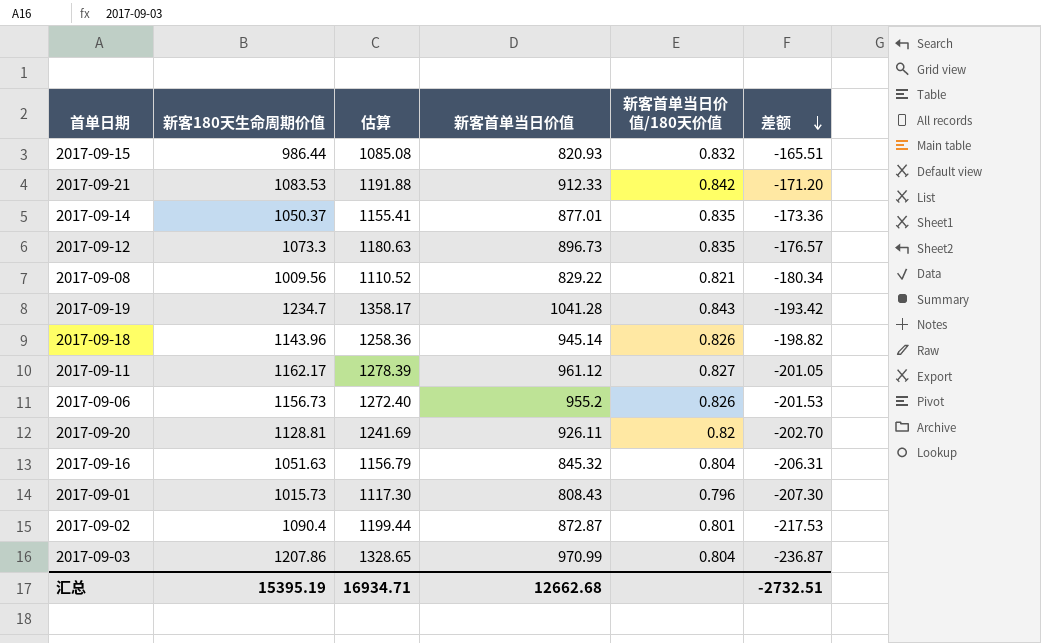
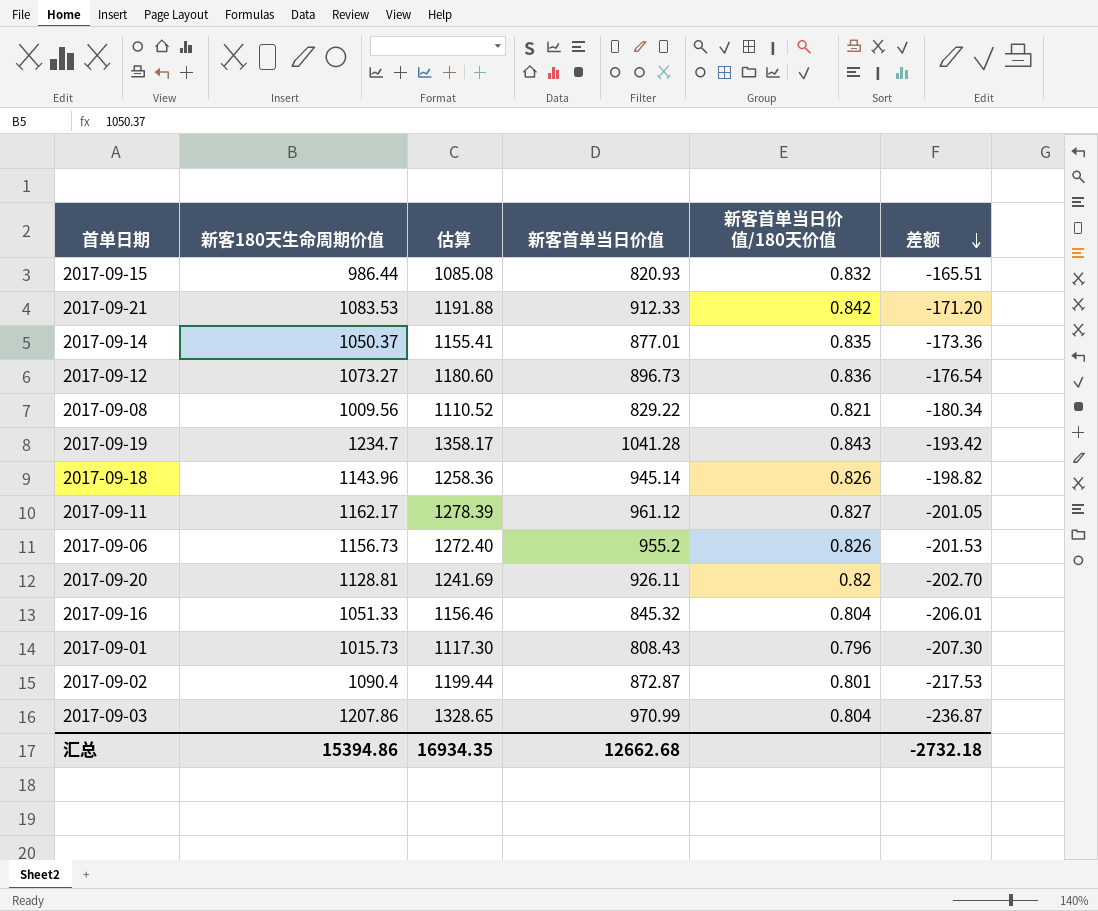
2017-09-12 | 新客180天生命周期价值: 1073.3 -> 1073.27
2017-09-12 | 估算: 1180.63 -> 1180.60
2017-09-12 | 新客首单当日价值/180天价值: 0.835 -> 0.836
2017-09-12 | 差额: -176.57 -> -176.54
2017-09-16 | 新客180天生命周期价值: 1051.63 -> 1051.33
2017-09-16 | 估算: 1156.79 -> 1156.46
2017-09-16 | 差额: -206.31 -> -206.01
汇总 | 新客180天生命周期价值: 15395.19 -> 15394.86
汇总 | 估算: 16934.71 -> 16934.35
汇总 | 差额: -2732.51 -> -2732.18

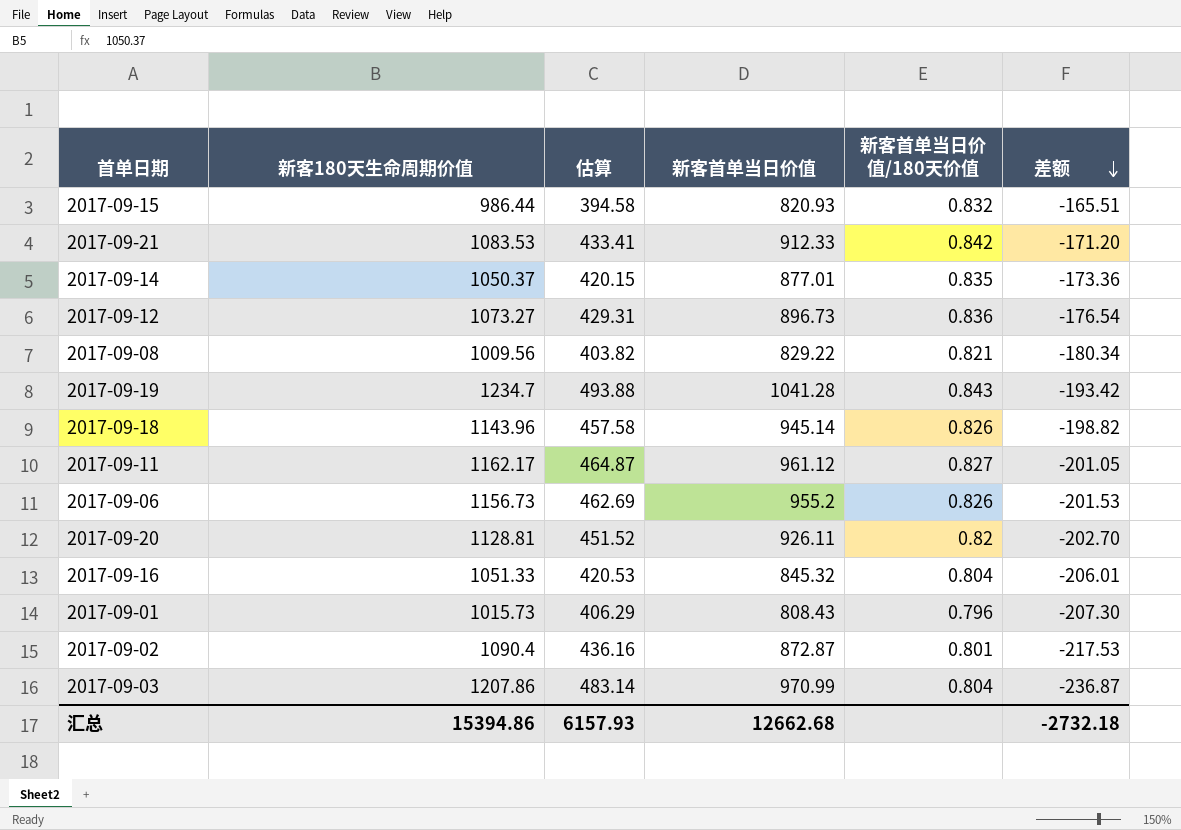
column 估算 | formula: [新客180天生命周期价值] * 1.1 -> [新客180天生命周期价值] * 0.4
汇总 | 估算: 16934.35 -> 6157.93

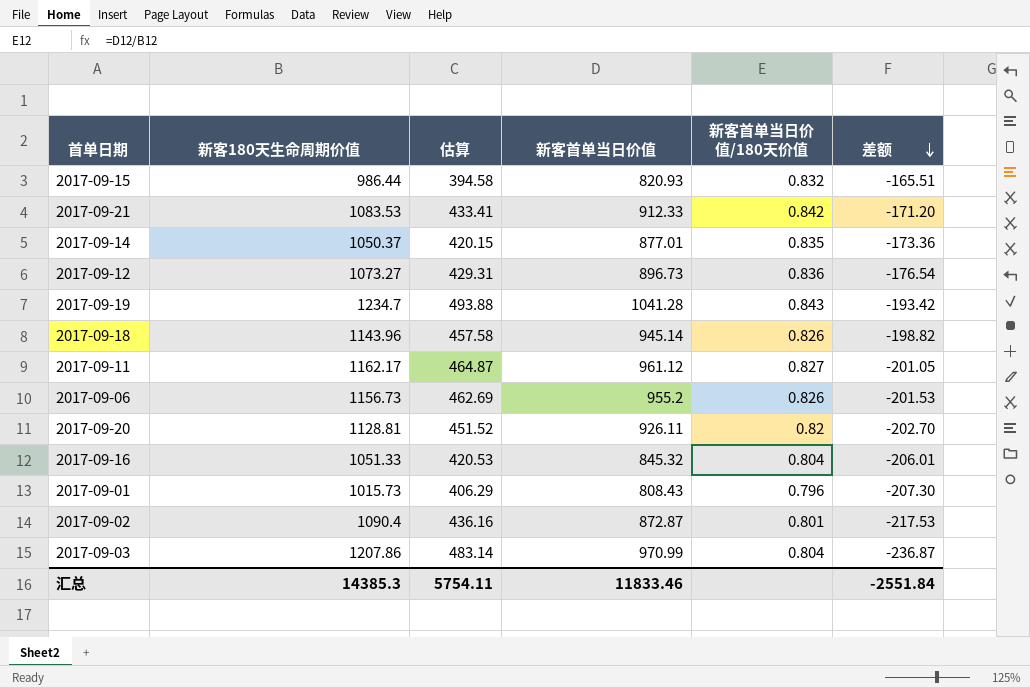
row 2017-09-08: 1009.56 | 403.82 | 829.22 | 0.821 | -180.34 -> none
汇总 | 新客180天生命周期价值: 15394.86 -> 14385.3
汇总 | 估算: 6157.93 -> 5754.11
汇总 | 新客首单当日价值: 12662.68 -> 11833.46
汇总 | 差额: -2732.18 -> -2551.84

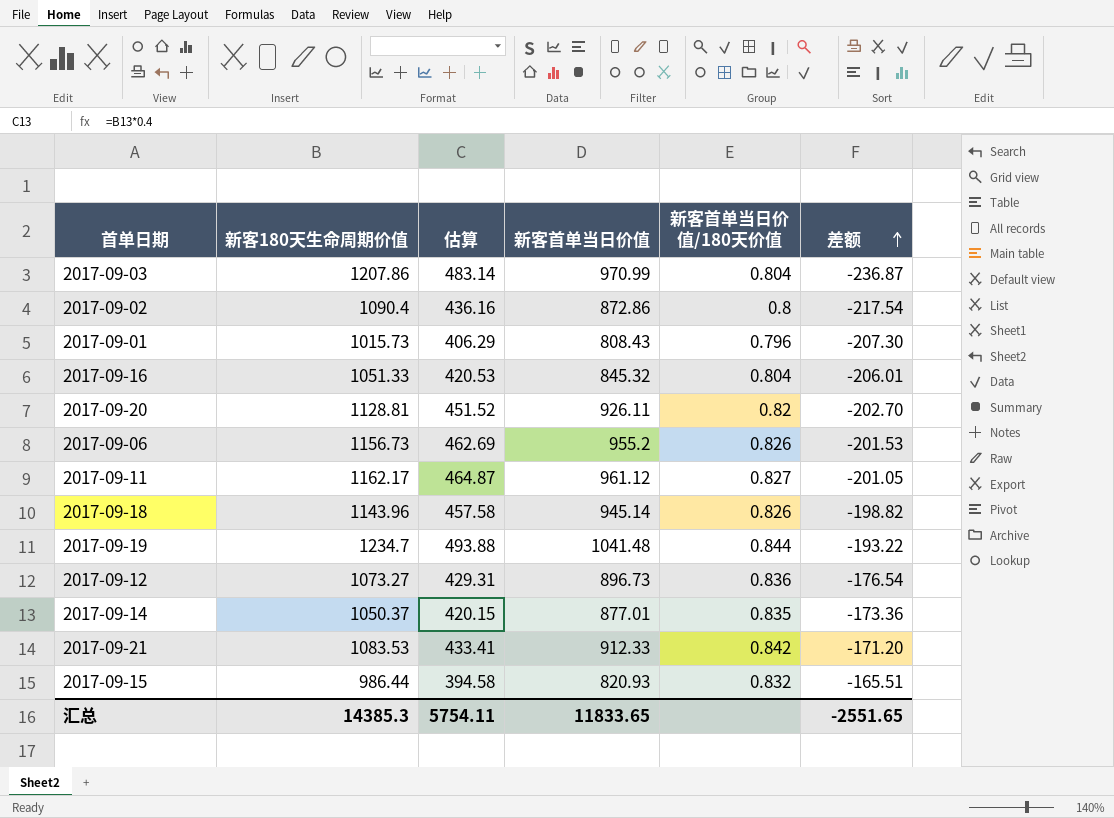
row order: 差额 descending -> 差额 ascending
2017-09-02 | 新客首单当日价值: 872.87 -> 872.86
2017-09-02 | 新客首单当日价值/180天价值: 0.801 -> 0.8
2017-09-02 | 差额: -217.53 -> -217.54
2017-09-19 | 新客首单当日价值: 1041.28 -> 1041.48
2017-09-19 | 新客首单当日价值/180天价值: 0.843 -> 0.844
2017-09-19 | 差额: -193.42 -> -193.22
汇总 | 新客首单当日价值: 11833.46 -> 11833.65
汇总 | 差额: -2551.84 -> -2551.65

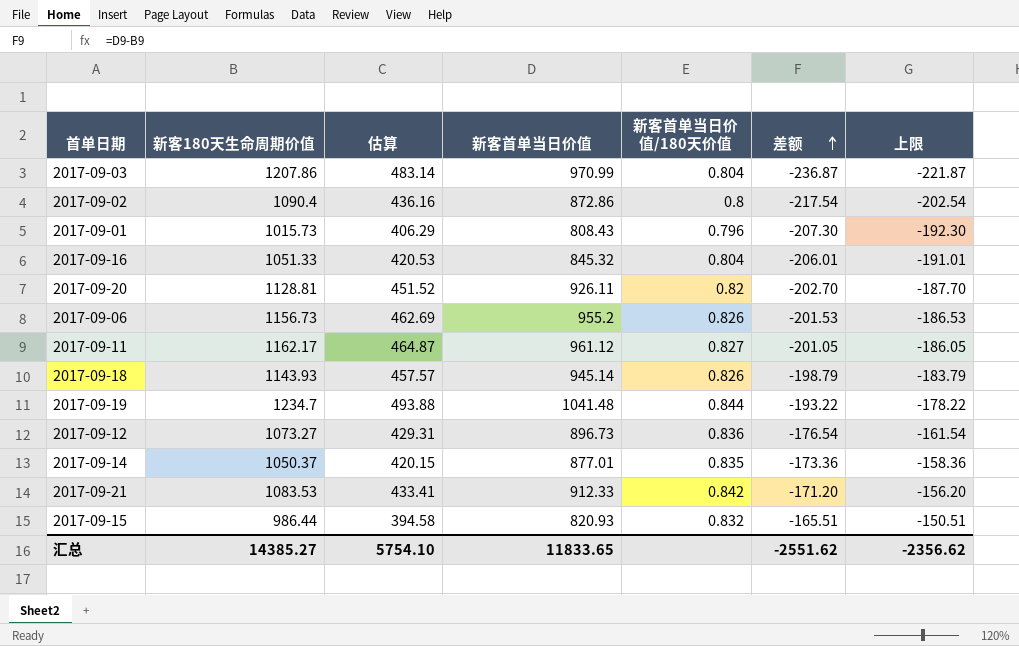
column 上限 | formula: none -> [差额] + 15
2017-09-18 | 新客180天生命周期价值: 1143.96 -> 1143.93
2017-09-18 | 估算: 457.58 -> 457.57
2017-09-18 | 差额: -198.82 -> -198.79
汇总 | 新客180天生命周期价值: 14385.3 -> 14385.27
汇总 | 估算: 5754.11 -> 5754.10
汇总 | 差额: -2551.65 -> -2551.62

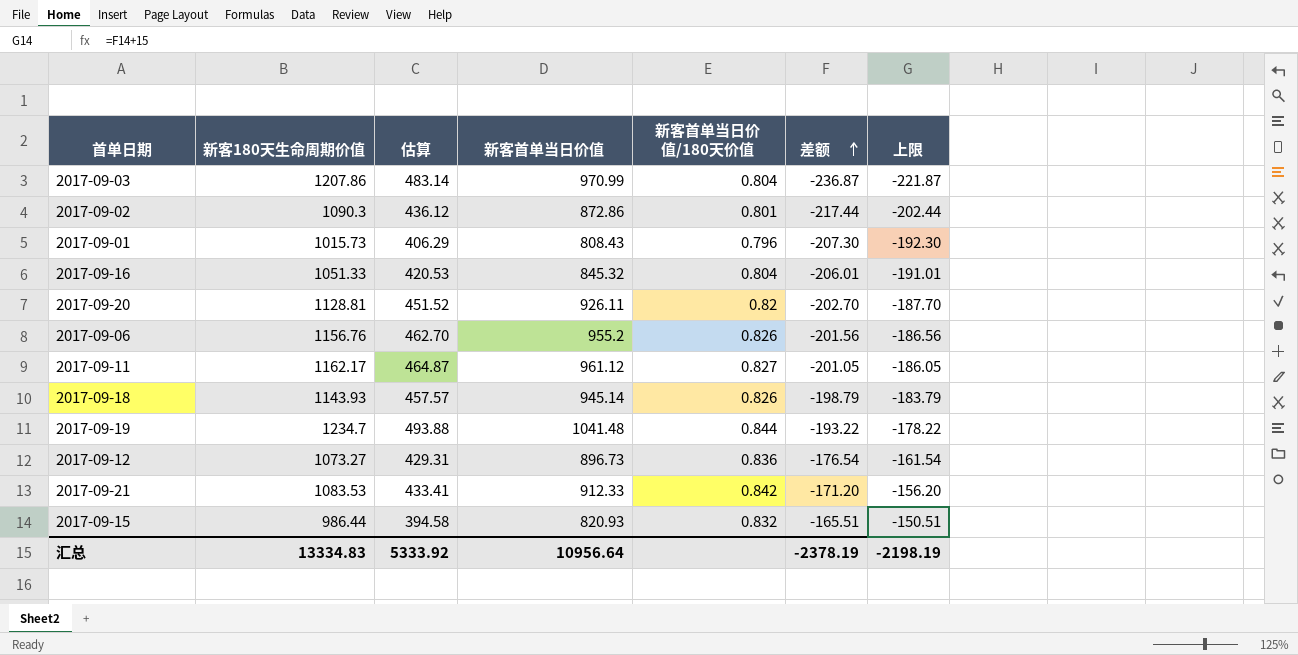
row 2017-09-14: 1050.37 | 420.15 | 877.01 | 0.835 | -173.36 | -158.36 -> none
2017-09-02 | 新客180天生命周期价值: 1090.4 -> 1090.3
2017-09-02 | 估算: 436.16 -> 436.12
2017-09-02 | 新客首单当日价值/180天价值: 0.8 -> 0.801
2017-09-02 | 差额: -217.54 -> -217.44
2017-09-02 | 上限: -202.54 -> -202.44
2017-09-06 | 新客180天生命周期价值: 1156.73 -> 1156.76
2017-09-06 | 估算: 462.69 -> 462.70
2017-09-06 | 差额: -201.53 -> -201.56
2017-09-06 | 上限: -186.53 -> -186.56
汇总 | 新客180天生命周期价值: 14385.27 -> 13334.83
汇总 | 估算: 5754.10 -> 5333.92
汇总 | 新客首单当日价值: 11833.65 -> 10956.64
汇总 | 差额: -2551.62 -> -2378.19
汇总 | 上限: -2356.62 -> -2198.19

